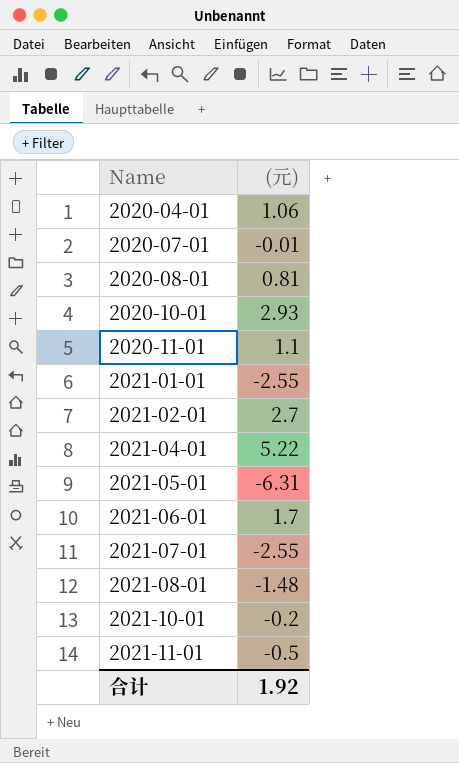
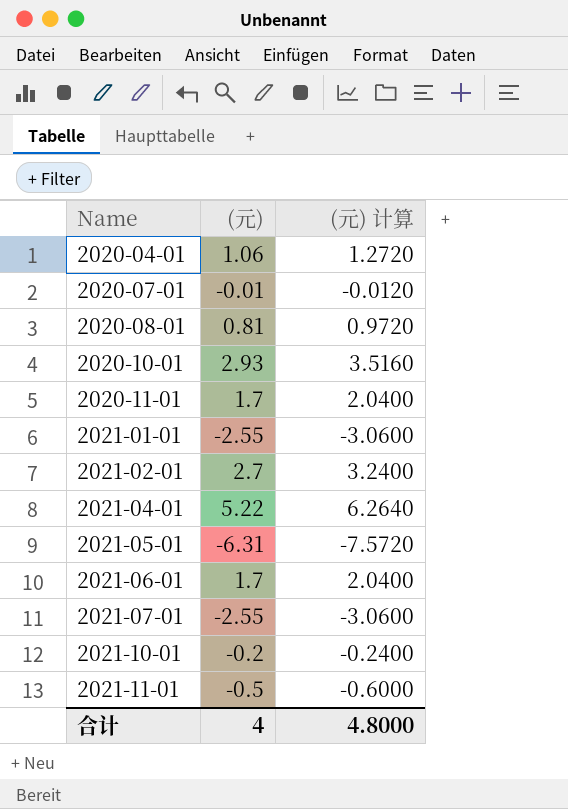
column (元) 计算 | formula: none -> [(元)] * 1.2
row 2021-08-01: -1.48 -> none
2020-11-01 | (元): 1.1 -> 1.7
合计 | (元): 1.92 -> 4

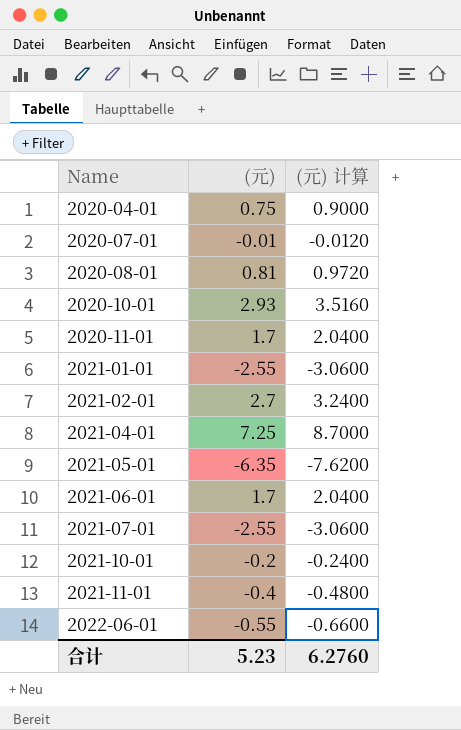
2020-04-01 | (元): 1.06 -> 0.75
2020-04-01 | (元) 计算: 1.2720 -> 0.9000
2021-04-01 | (元): 5.22 -> 7.25
2021-04-01 | (元) 计算: 6.2640 -> 8.7000
2021-05-01 | (元): -6.31 -> -6.35
2021-05-01 | (元) 计算: -7.5720 -> -7.6200
2021-11-01 | (元): -0.5 -> -0.4
2021-11-01 | (元) 计算: -0.6000 -> -0.4800
row 2022-06-01: none -> -0.55 | -0.6600
合计 | (元): 4 -> 5.23
合计 | (元) 计算: 4.8000 -> 6.2760

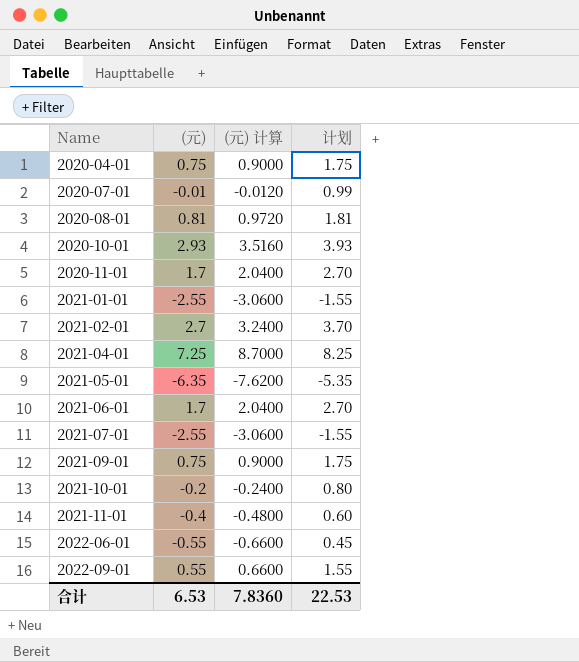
column 计划 | formula: none -> [(元)] + 1
row 2021-09-01: none -> 0.75 | 0.9000 | 1.75
row 2022-09-01: none -> 0.55 | 0.6600 | 1.55
合计 | (元): 5.23 -> 6.53
合计 | (元) 计算: 6.2760 -> 7.8360

